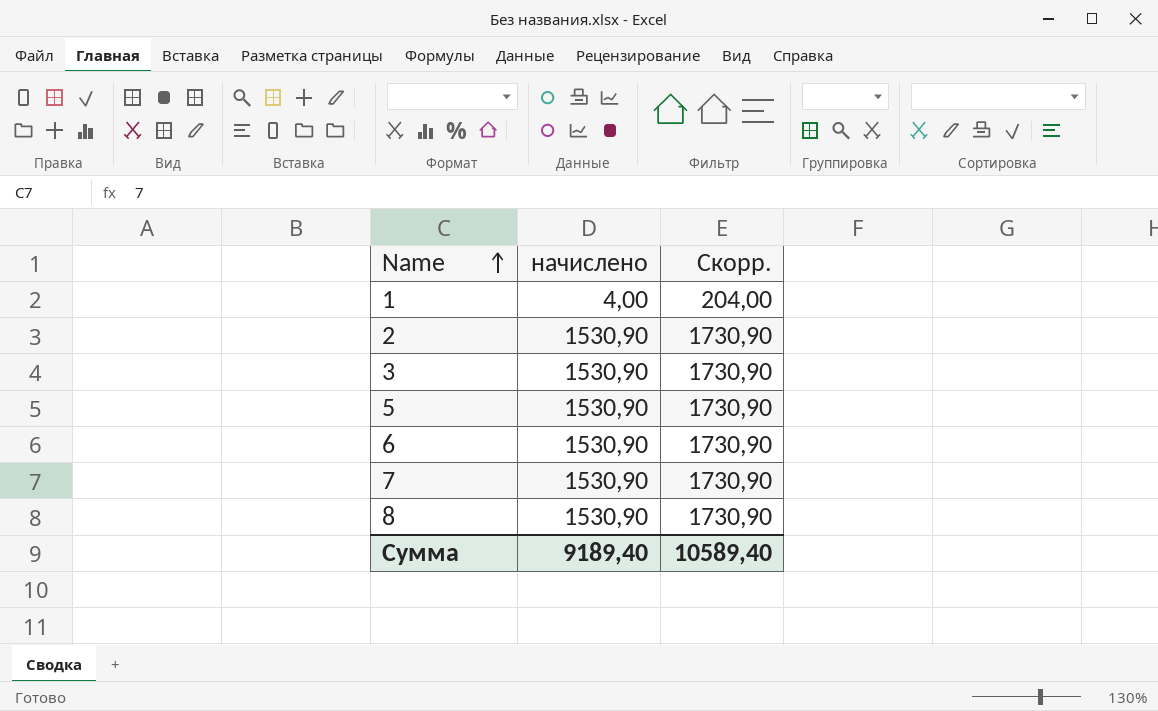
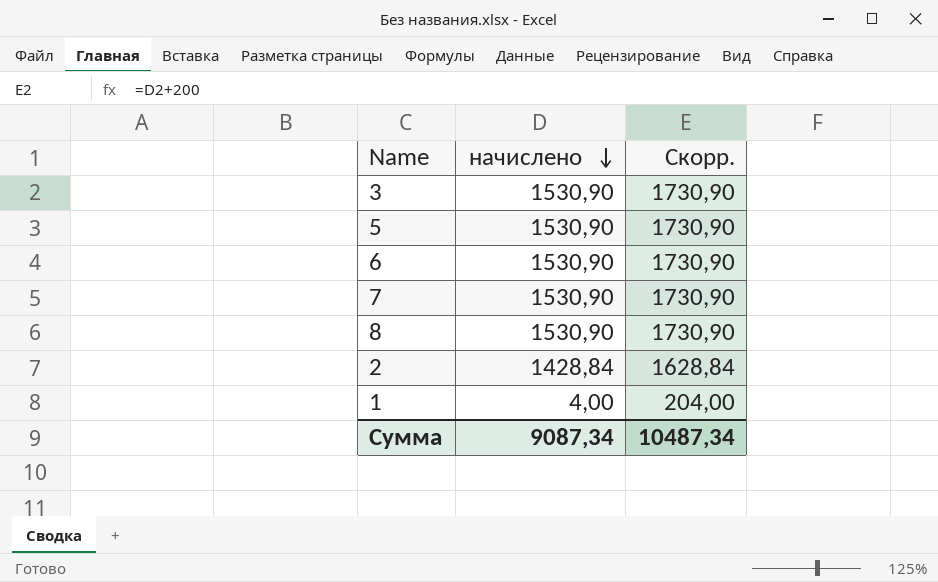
row order: Name ascending -> начислено descending
2 | начислено: 1530,90 -> 1428,84
2 | Скорр.: 1730,90 -> 1628,84
Сумма | начислено: 9189,40 -> 9087,34
Сумма | Скорр.: 10589,40 -> 10487,34

